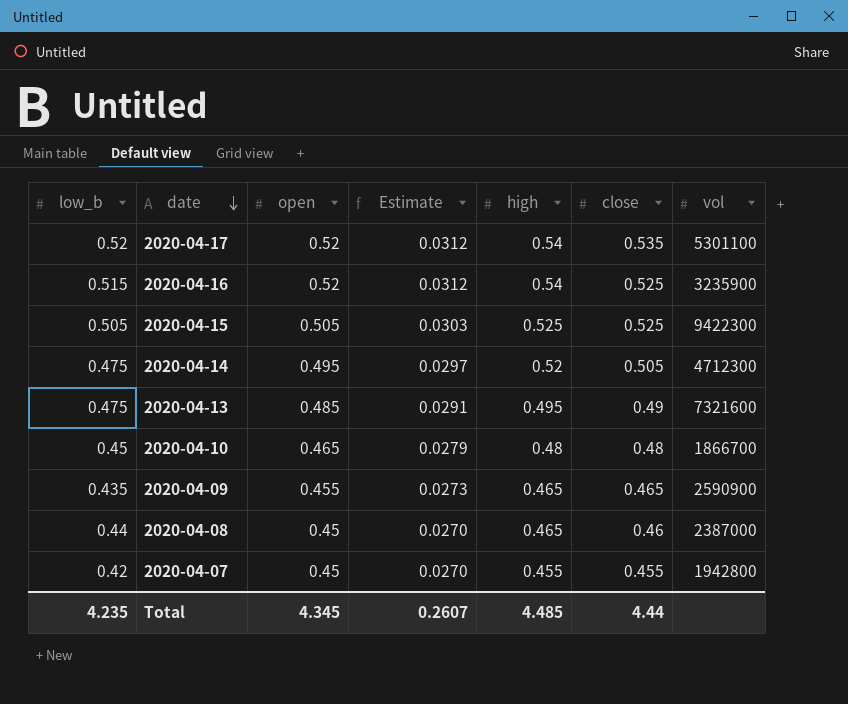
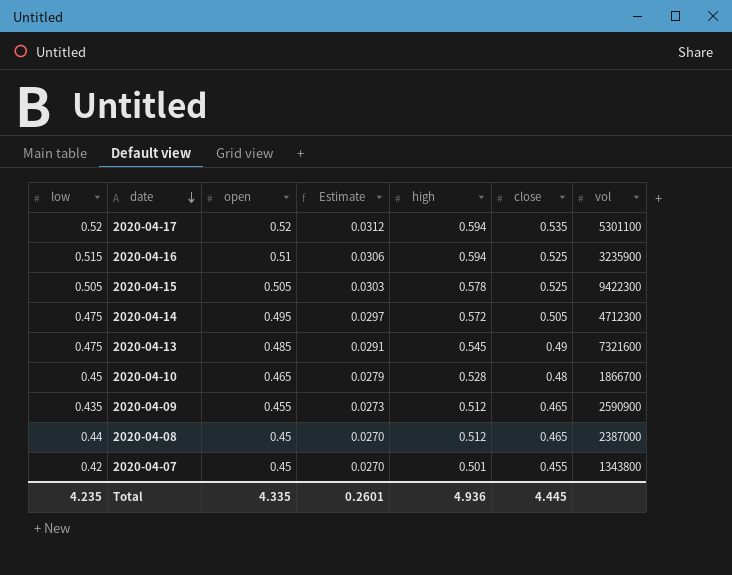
column name: low_b -> low
2020-04-17 | high: 0.54 -> 0.594
2020-04-16 | open: 0.52 -> 0.51
2020-04-16 | Estimate: 0.0312 -> 0.0306
2020-04-16 | high: 0.54 -> 0.594
2020-04-15 | high: 0.525 -> 0.578
2020-04-14 | high: 0.52 -> 0.572
2020-04-13 | high: 0.495 -> 0.545
2020-04-10 | high: 0.48 -> 0.528
2020-04-09 | high: 0.465 -> 0.512
2020-04-08 | high: 0.465 -> 0.512
2020-04-08 | close: 0.46 -> 0.465
2020-04-07 | high: 0.455 -> 0.501
2020-04-07 | vol: 1942800 -> 1343800
Total | open: 4.345 -> 4.335
Total | Estimate: 0.2607 -> 0.2601
Total | high: 4.485 -> 4.936
Total | close: 4.44 -> 4.445

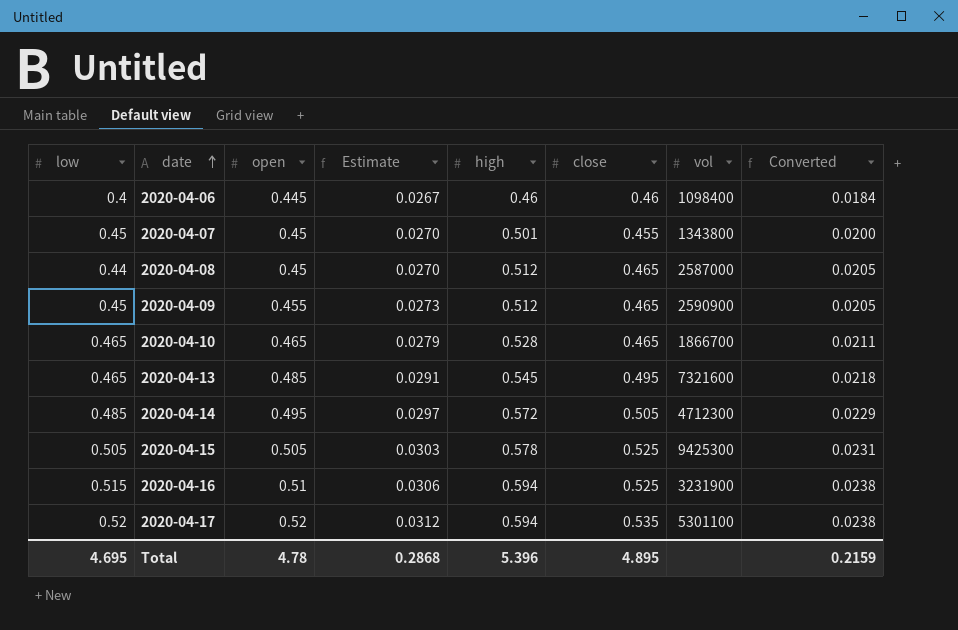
row order: date descending -> date ascending
column Converted | formula: none -> [high] * 0.04
row 2020-04-06: none -> 0.4 | 0.445 | 0.0267 | 0.46 | 0.46 | 1098400 | 0.0184
2020-04-07 | low: 0.42 -> 0.45
2020-04-08 | vol: 2387000 -> 2587000
2020-04-09 | low: 0.435 -> 0.45
2020-04-10 | low: 0.45 -> 0.465
2020-04-10 | close: 0.48 -> 0.465
2020-04-13 | low: 0.475 -> 0.465
2020-04-13 | close: 0.49 -> 0.495
2020-04-14 | low: 0.475 -> 0.485
2020-04-15 | vol: 9422300 -> 9425300
2020-04-16 | vol: 3235900 -> 3231900
Total | low: 4.235 -> 4.695
Total | open: 4.335 -> 4.78
Total | Estimate: 0.2601 -> 0.2868
Total | high: 4.936 -> 5.396
Total | close: 4.445 -> 4.895

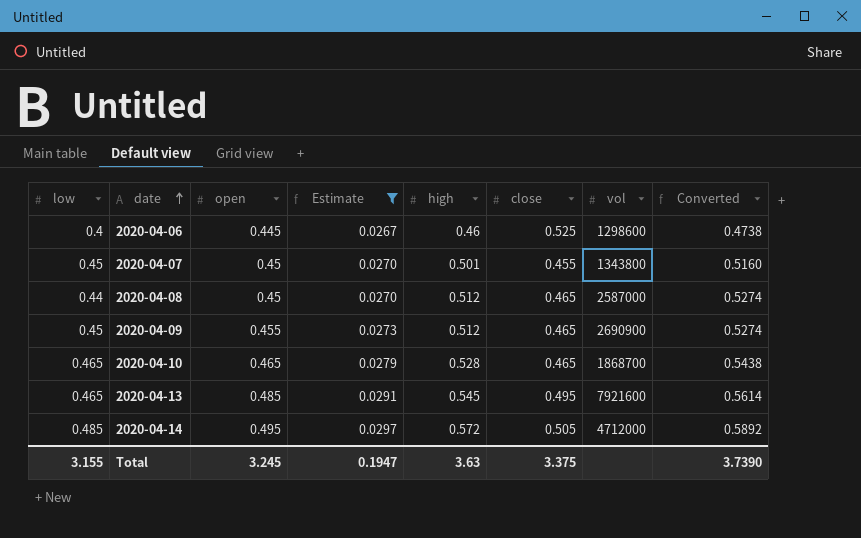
filter: none -> Estimate <= 0.0297
column Converted | formula: [high] * 0.04 -> [high] * 1.03
2020-04-06 | close: 0.46 -> 0.525
2020-04-06 | vol: 1098400 -> 1298600
2020-04-09 | vol: 2590900 -> 2690900
2020-04-10 | vol: 1866700 -> 1868700
2020-04-13 | vol: 7321600 -> 7921600
2020-04-14 | vol: 4712300 -> 4712000
Total | low: 4.695 -> 3.155
Total | open: 4.78 -> 3.245
Total | Estimate: 0.2868 -> 0.1947
Total | high: 5.396 -> 3.63
Total | close: 4.895 -> 3.375
Total | Converted: 0.2159 -> 3.7390

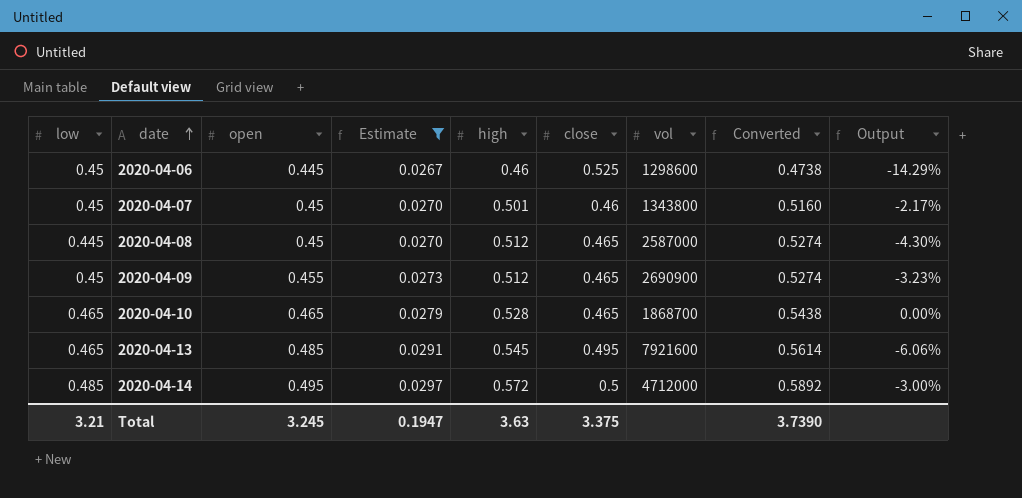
column Output | formula: none -> ([low] - [close]) / [close]
2020-04-06 | low: 0.4 -> 0.45
2020-04-07 | close: 0.455 -> 0.46
2020-04-08 | low: 0.44 -> 0.445
2020-04-14 | close: 0.505 -> 0.5
Total | low: 3.155 -> 3.21

